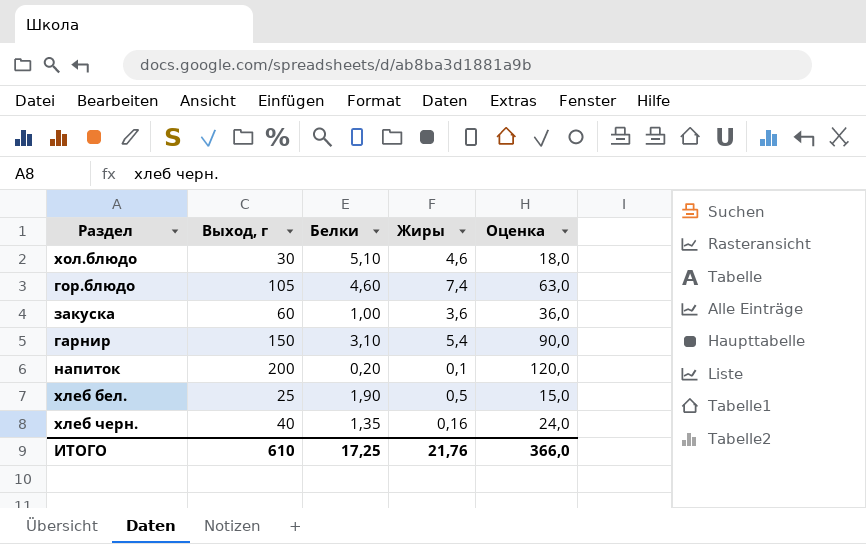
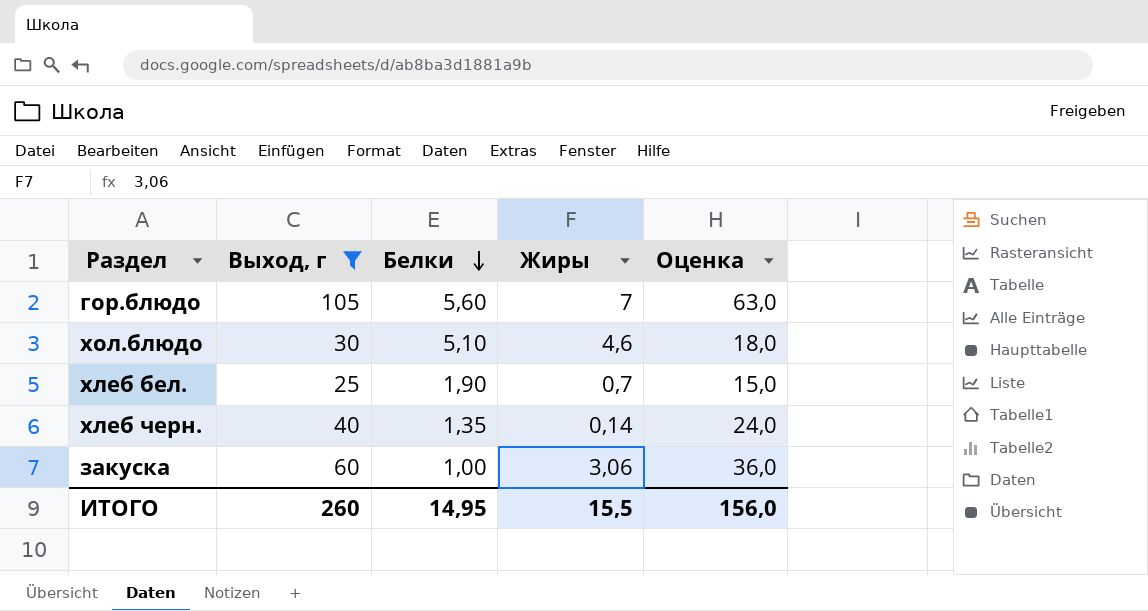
filter: none -> Выход, г <= 105
row order: none -> Белки descending
гор.блюдо | Белки: 4,60 -> 5,60
гор.блюдо | Жиры: 7,4 -> 7
хлеб бел. | Жиры: 0,5 -> 0,7
хлеб черн. | Жиры: 0,16 -> 0,14
закуска | Жиры: 3,6 -> 3,06
ИТОГО | Выход, г: 610 -> 260
ИТОГО | Белки: 17,25 -> 14,95
ИТОГО | Жиры: 21,76 -> 15,5
ИТОГО | Оценка: 366,0 -> 156,0

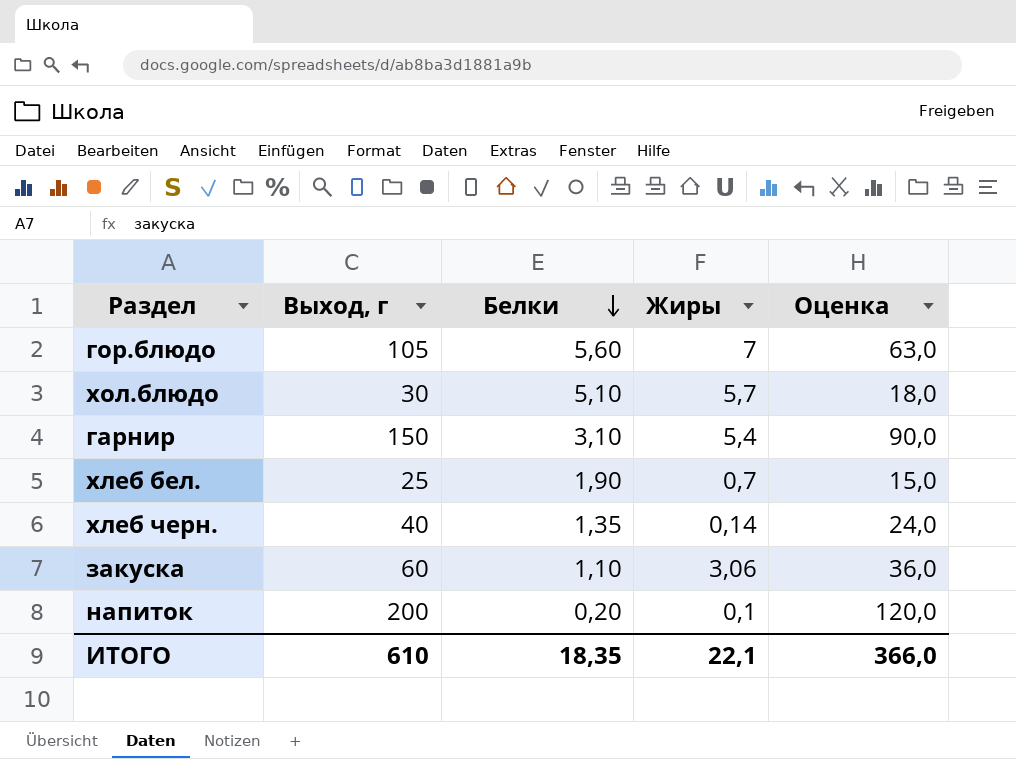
filter: Выход, г <= 105 -> none
хол.блюдо | Жиры: 4,6 -> 5,7
закуска | Белки: 1,00 -> 1,10
ИТОГО | Выход, г: 260 -> 610
ИТОГО | Белки: 14,95 -> 18,35
ИТОГО | Жиры: 15,5 -> 22,1
ИТОГО | Оценка: 156,0 -> 366,0

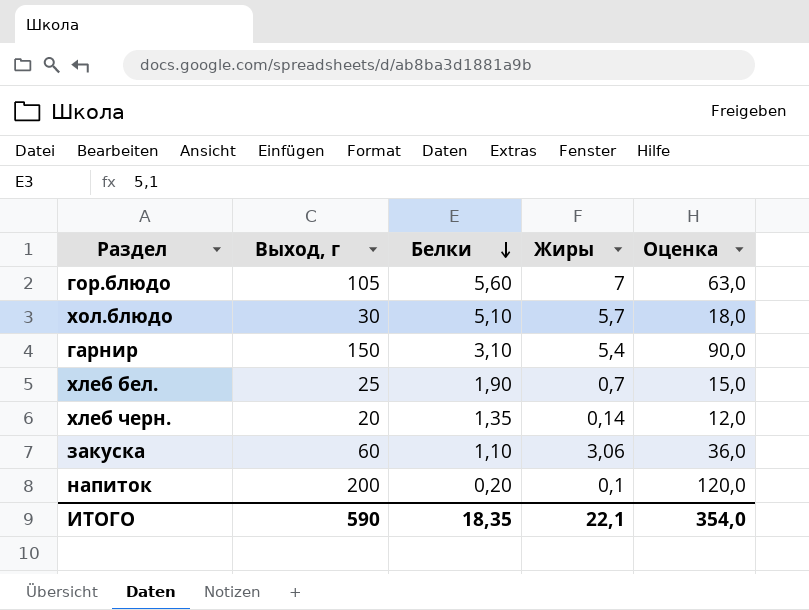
хлеб черн. | Выход, г: 40 -> 20
хлеб черн. | Оценка: 24,0 -> 12,0
ИТОГО | Выход, г: 610 -> 590
ИТОГО | Оценка: 366,0 -> 354,0

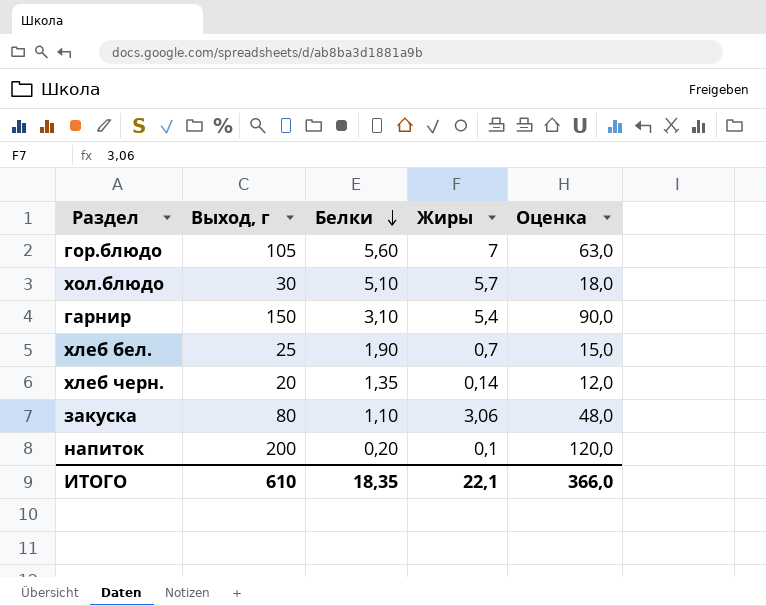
закуска | Выход, г: 60 -> 80
закуска | Оценка: 36,0 -> 48,0
ИТОГО | Выход, г: 590 -> 610
ИТОГО | Оценка: 354,0 -> 366,0

